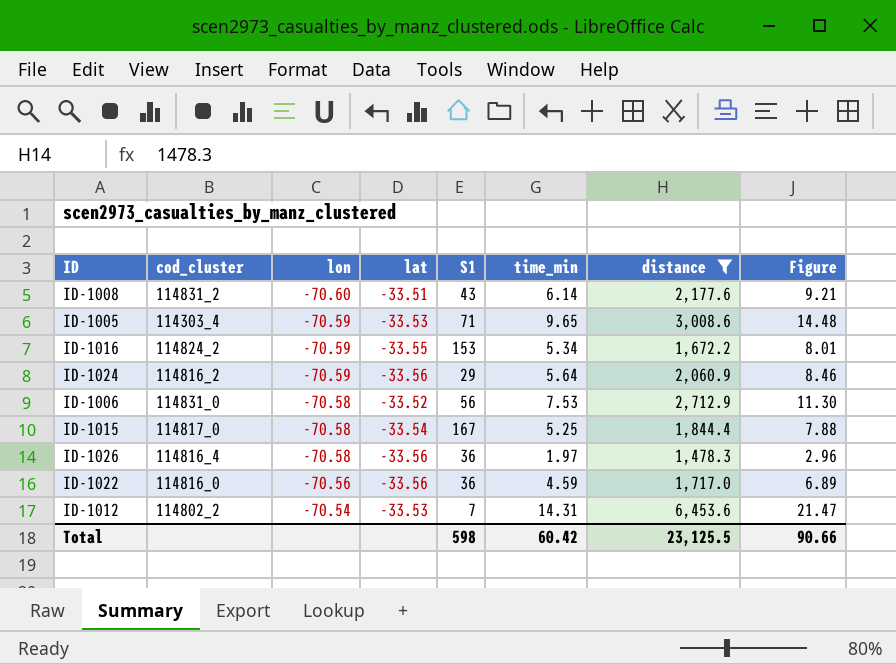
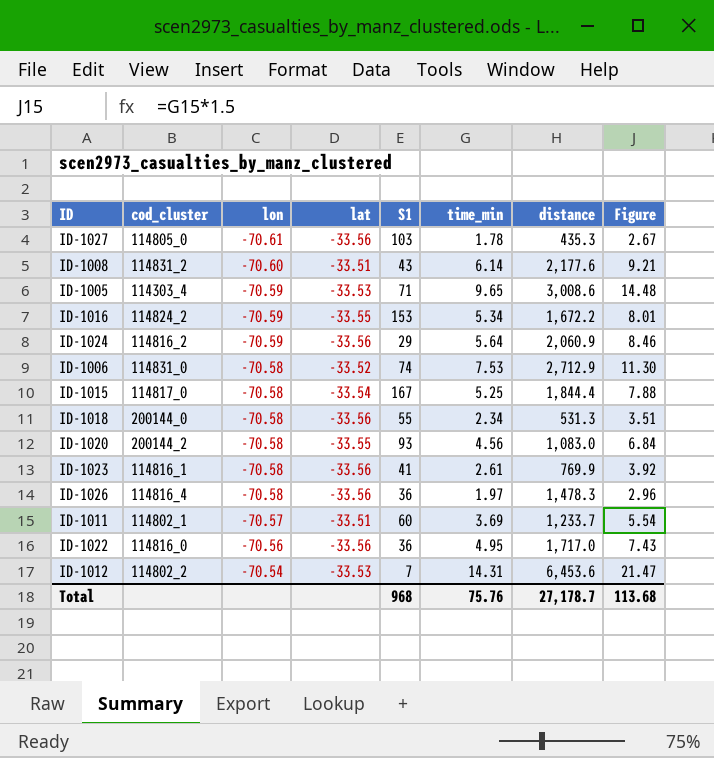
filter: distance >= 1,478.3 -> none
ID-1006 | S1: 56 -> 74
ID-1022 | time_min: 4.59 -> 4.95
ID-1022 | Figure: 6.89 -> 7.43
Total | S1: 598 -> 968
Total | time_min: 60.42 -> 75.76
Total | distance: 23,125.5 -> 27,178.7
Total | Figure: 90.66 -> 113.68

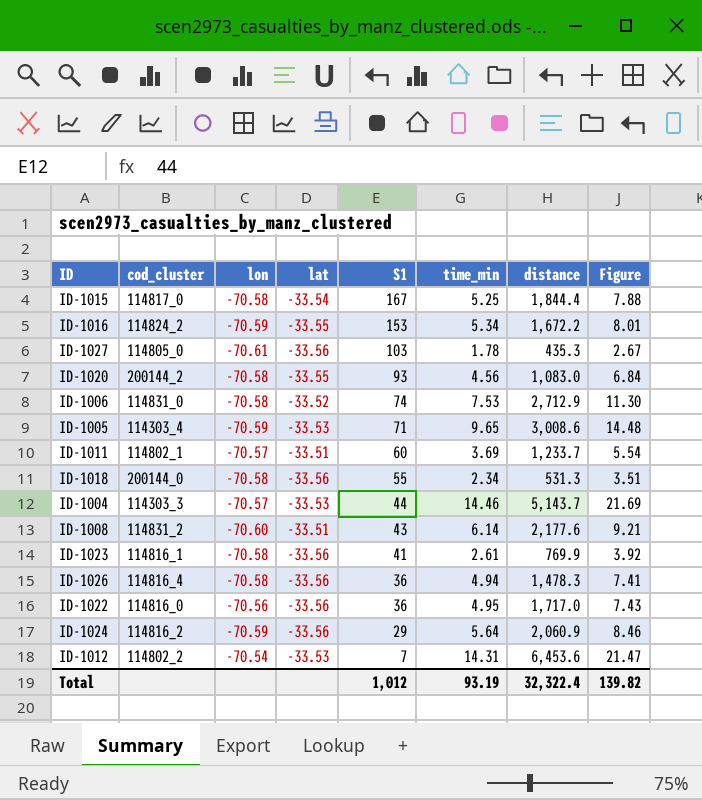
row order: lon ascending -> S1 descending
row ID-1004: none -> 114303_3 | -70.57 | -33.53 | 44 | 14.46 | 5,143.7 | 21.69
ID-1026 | time_min: 1.97 -> 4.94
ID-1026 | Figure: 2.96 -> 7.41
Total | S1: 968 -> 1,012
Total | time_min: 75.76 -> 93.19
Total | distance: 27,178.7 -> 32,322.4
Total | Figure: 113.68 -> 139.82

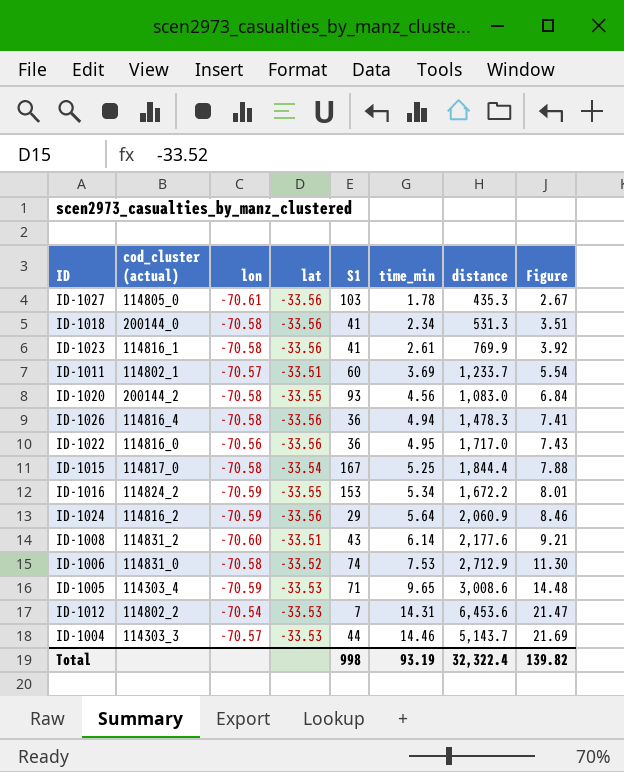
row order: S1 descending -> time_min ascending
column name: cod_cluster -> cod_cluster (actual)
ID-1018 | S1: 55 -> 41
Total | S1: 1,012 -> 998

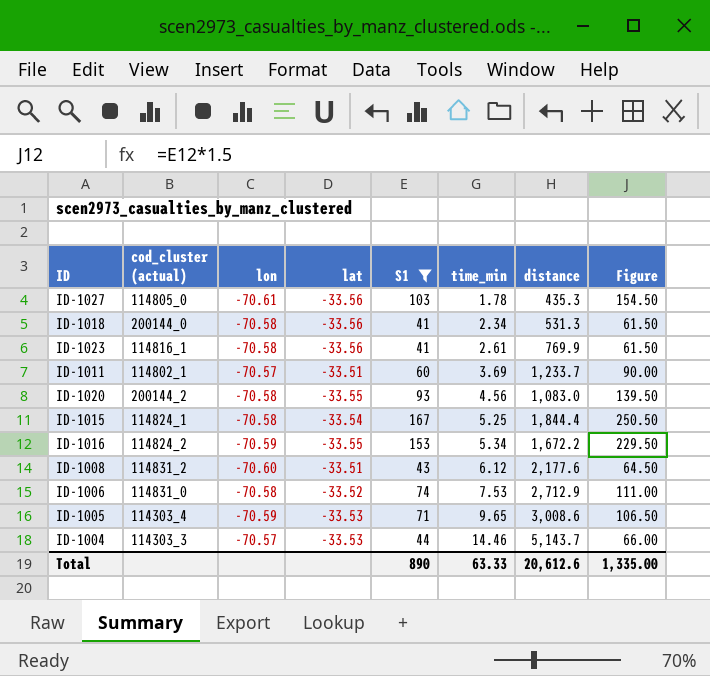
filter: none -> S1 >= 41
column Figure | formula: [time_min] * 1.5 -> [S1] * 1.5
ID-1015 | cod_cluster (actual): 114817_0 -> 114824_1
ID-1008 | time_min: 6.14 -> 6.12
Total | S1: 998 -> 890
Total | time_min: 93.19 -> 63.33
Total | distance: 32,322.4 -> 20,612.6
Total | Figure: 139.82 -> 1,335.00

